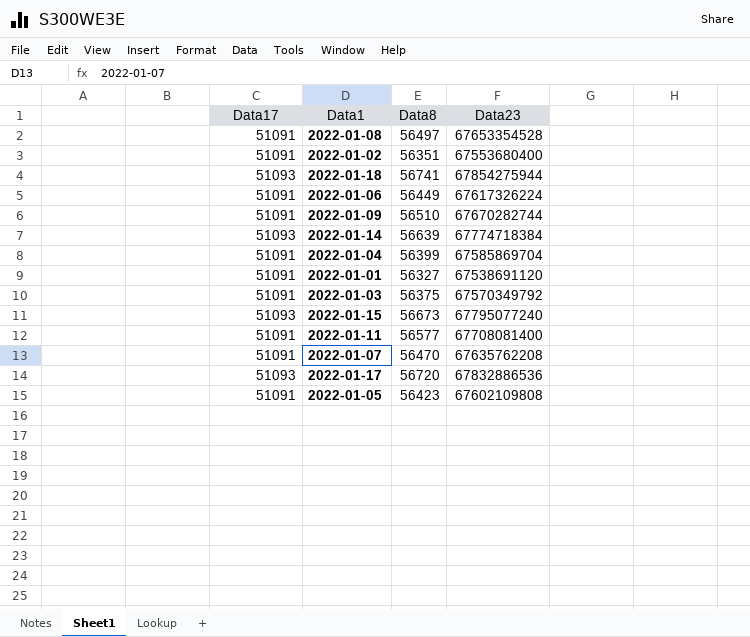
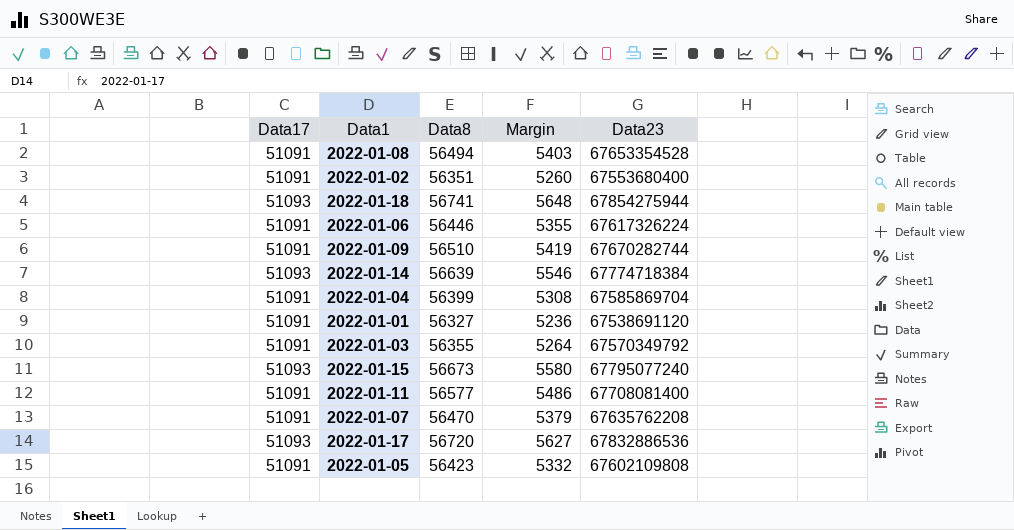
column Margin | formula: none -> [Data8] - [Data17]
2022-01-08 | Data8: 56497 -> 56494
2022-01-06 | Data8: 56449 -> 56446
2022-01-03 | Data8: 56375 -> 56355

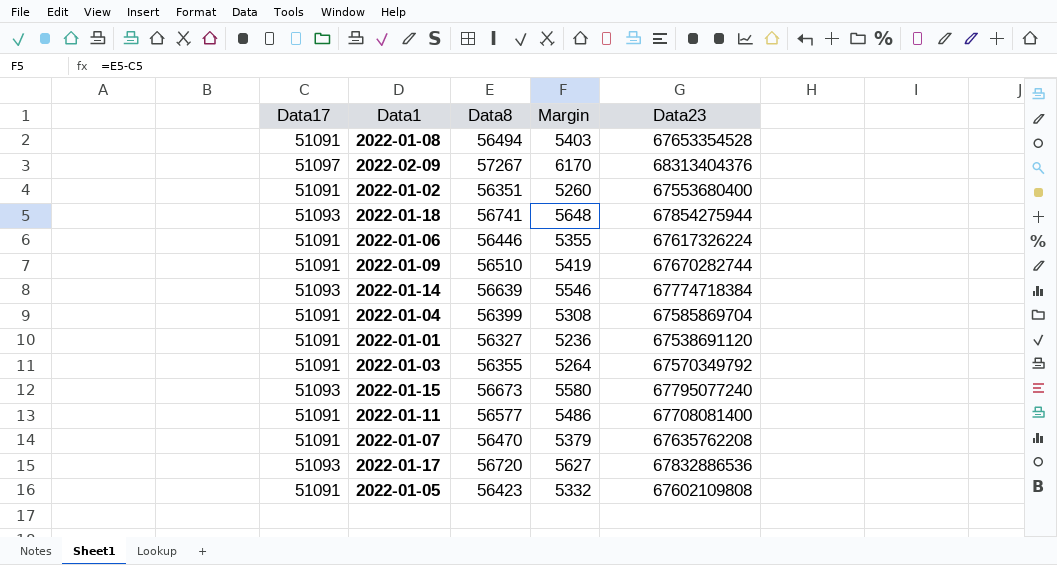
row 2022-02-09: none -> 51097 | 57267 | 6170 | 68313404376

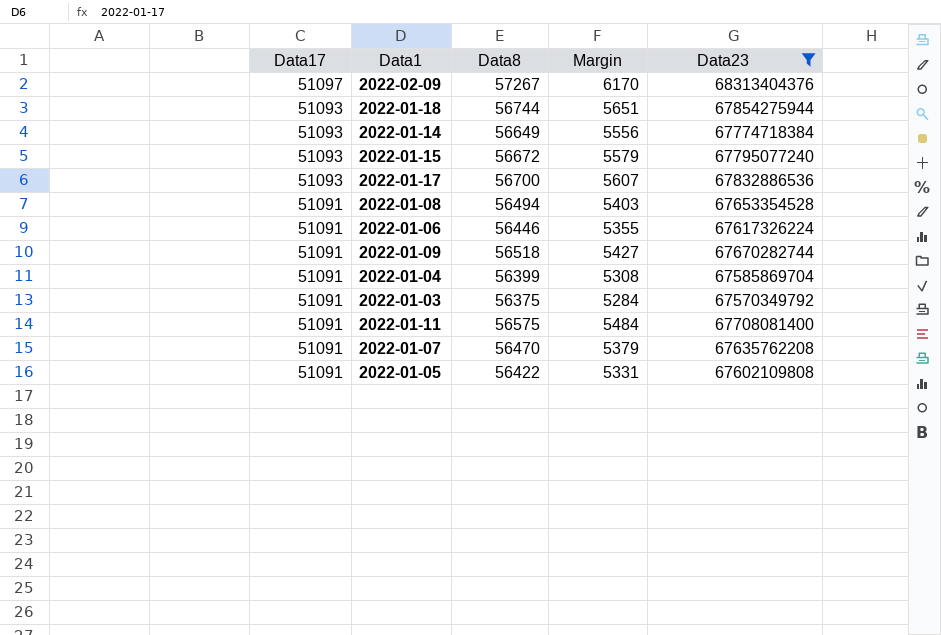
filter: none -> Data23 >= 67570349792
row order: none -> Data17 descending
2022-01-18 | Data8: 56741 -> 56744
2022-01-18 | Margin: 5648 -> 5651
2022-01-14 | Data8: 56639 -> 56649
2022-01-14 | Margin: 5546 -> 5556
2022-01-15 | Data8: 56673 -> 56672
2022-01-15 | Margin: 5580 -> 5579
2022-01-17 | Data8: 56720 -> 56700
2022-01-17 | Margin: 5627 -> 5607
2022-01-09 | Data8: 56510 -> 56518
2022-01-09 | Margin: 5419 -> 5427
2022-01-03 | Data8: 56355 -> 56375
2022-01-03 | Margin: 5264 -> 5284
2022-01-11 | Data8: 56577 -> 56575
2022-01-11 | Margin: 5486 -> 5484
2022-01-05 | Data8: 56423 -> 56422
2022-01-05 | Margin: 5332 -> 5331

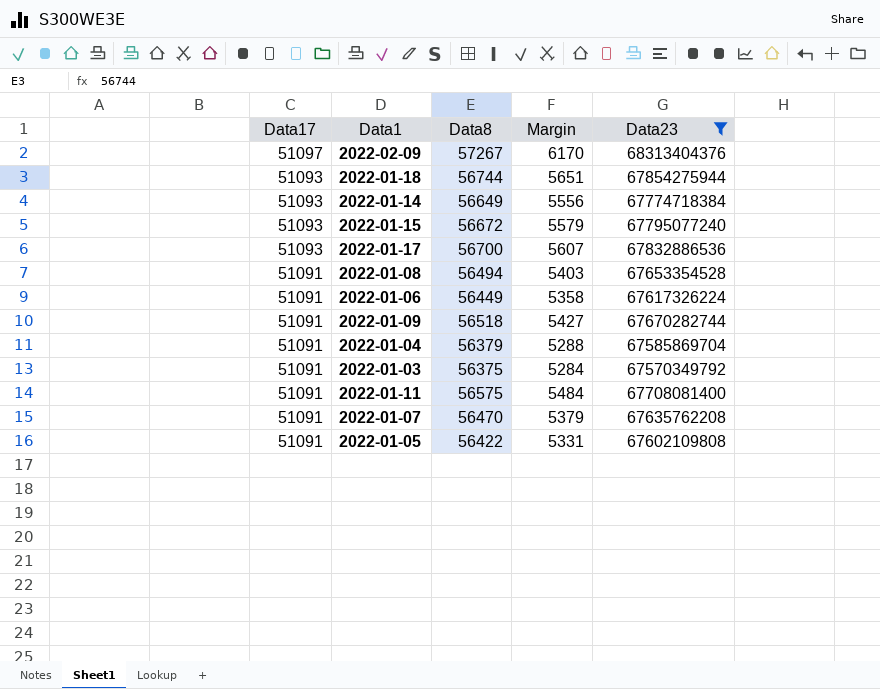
2022-01-06 | Data8: 56446 -> 56449
2022-01-06 | Margin: 5355 -> 5358
2022-01-04 | Data8: 56399 -> 56379
2022-01-04 | Margin: 5308 -> 5288

